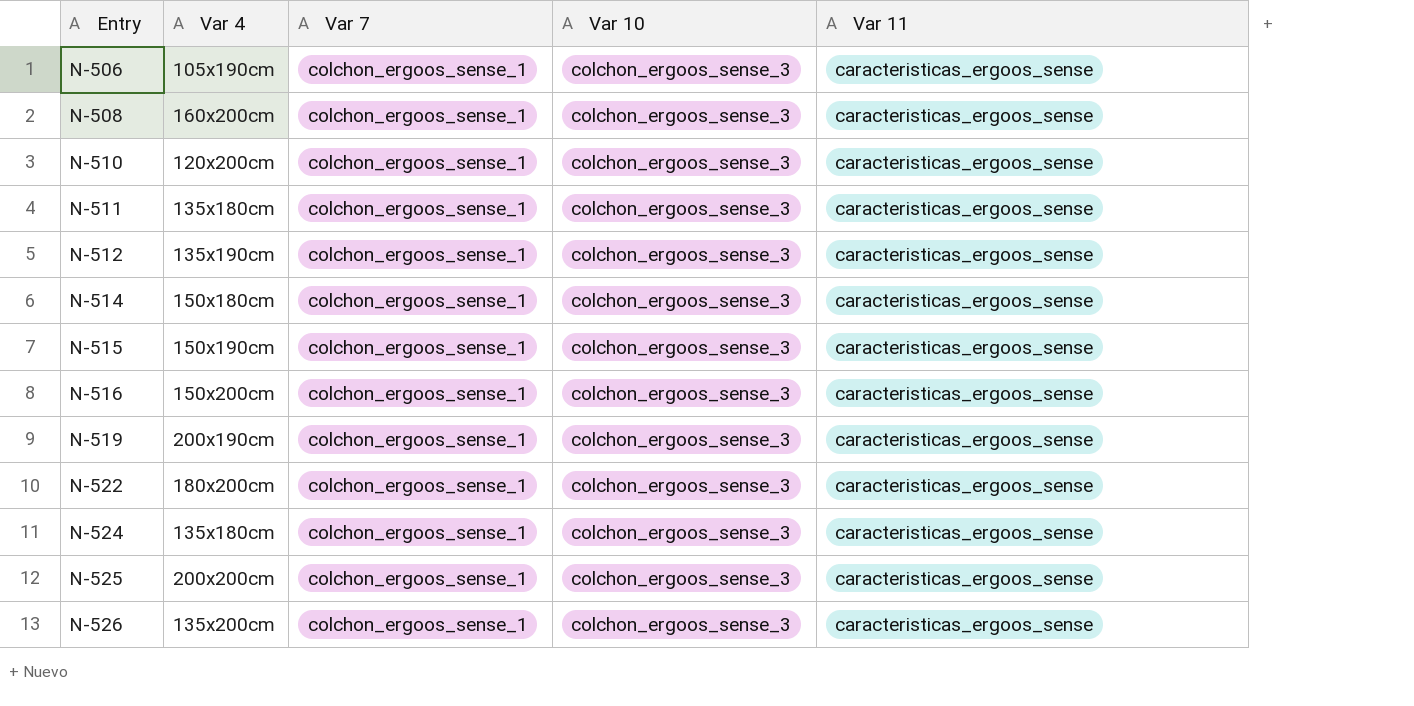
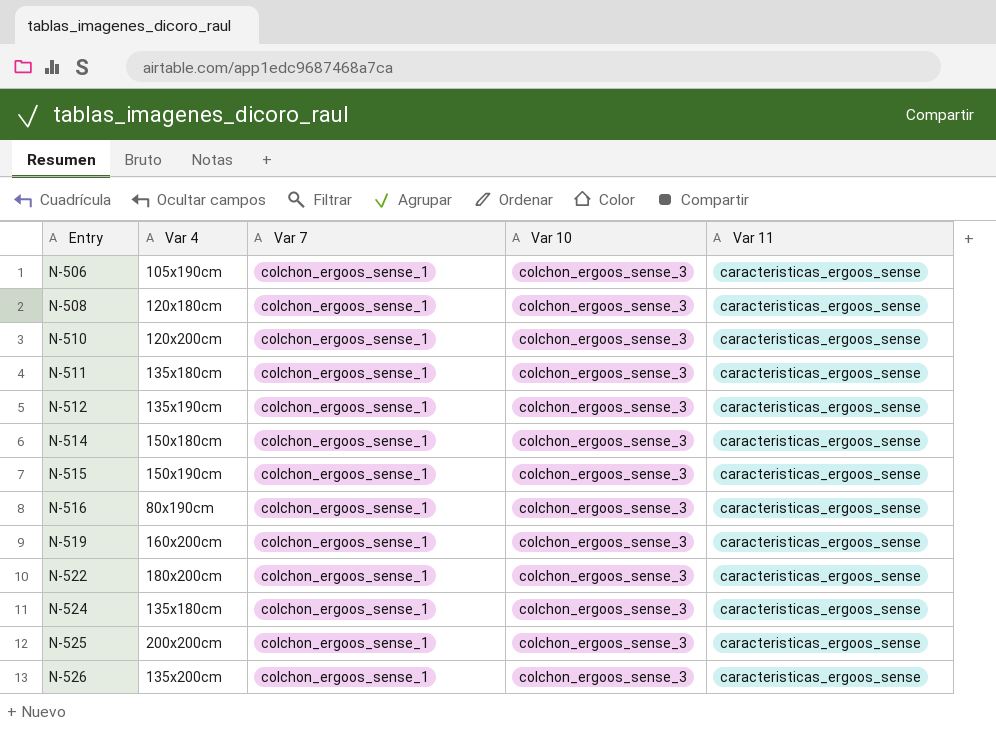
N-508 | Var 4: 160x200cm -> 120x180cm
N-516 | Var 4: 150x200cm -> 80x190cm
N-519 | Var 4: 200x190cm -> 160x200cm

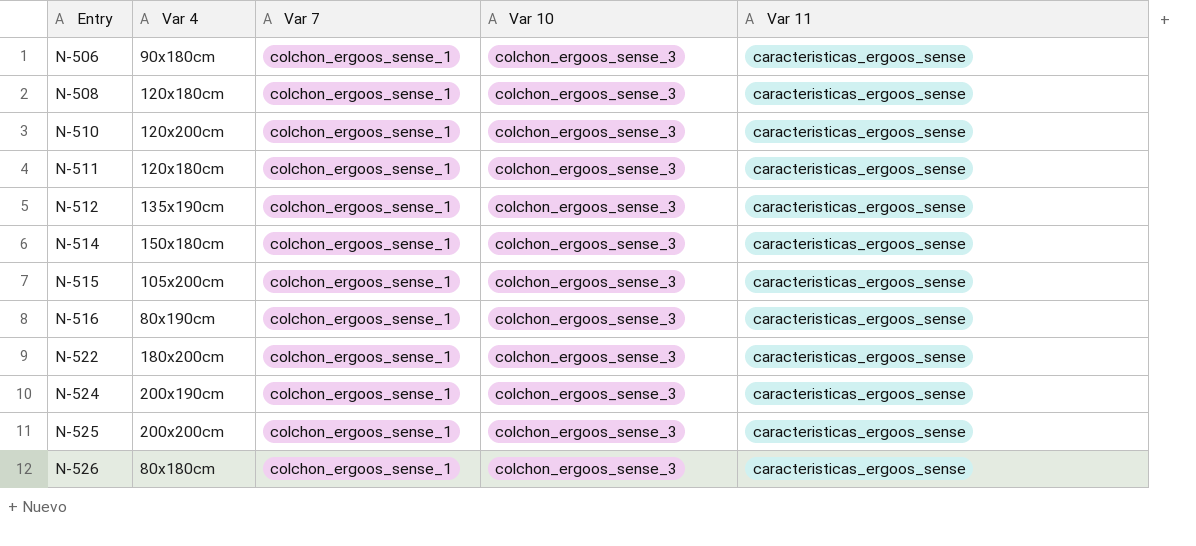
row N-519: 160x200cm | colchon_ergoos_sense_1 | colchon_ergoos_sense_3 | caracteristicas_ergoos_sense -> none
N-506 | Var 4: 105x190cm -> 90x180cm
N-511 | Var 4: 135x180cm -> 120x180cm
N-515 | Var 4: 150x190cm -> 105x200cm
N-524 | Var 4: 135x180cm -> 200x190cm
N-526 | Var 4: 135x200cm -> 80x180cm

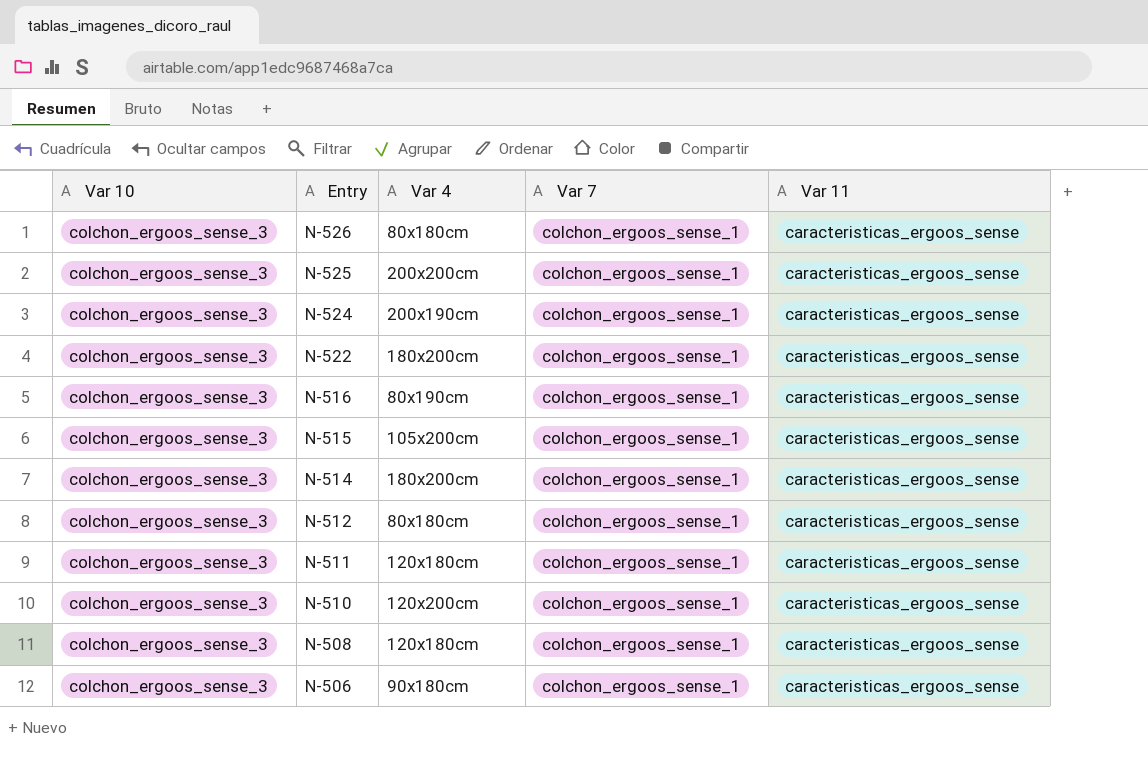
row order: Entry ascending -> Entry descending
column Var 10 | position: 4 -> 1
N-514 | Var 4: 150x180cm -> 180x200cm
N-512 | Var 4: 135x190cm -> 80x180cm

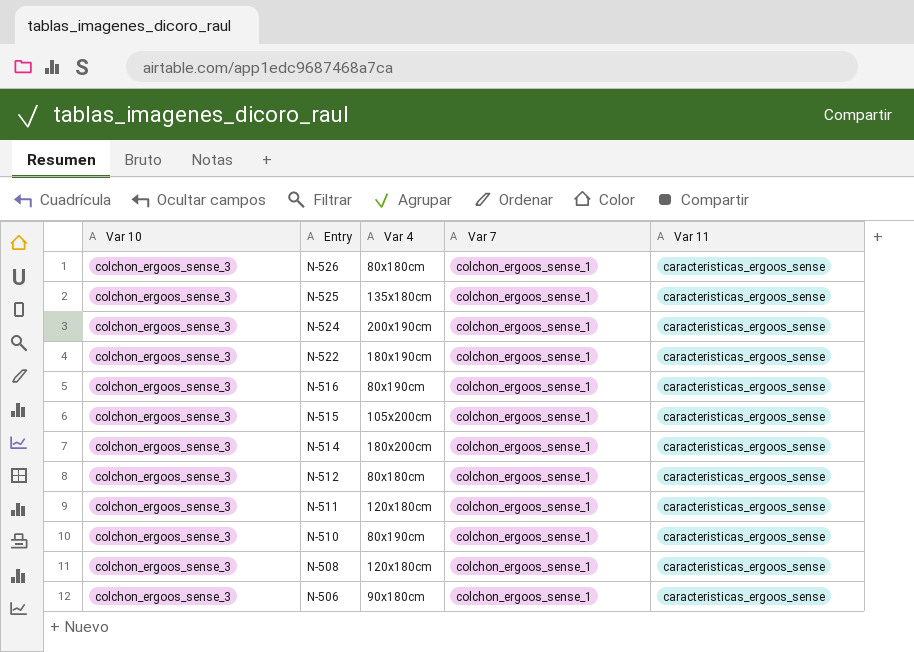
N-525 | Var 4: 200x200cm -> 135x180cm
N-522 | Var 4: 180x200cm -> 180x190cm
N-510 | Var 4: 120x200cm -> 80x190cm

